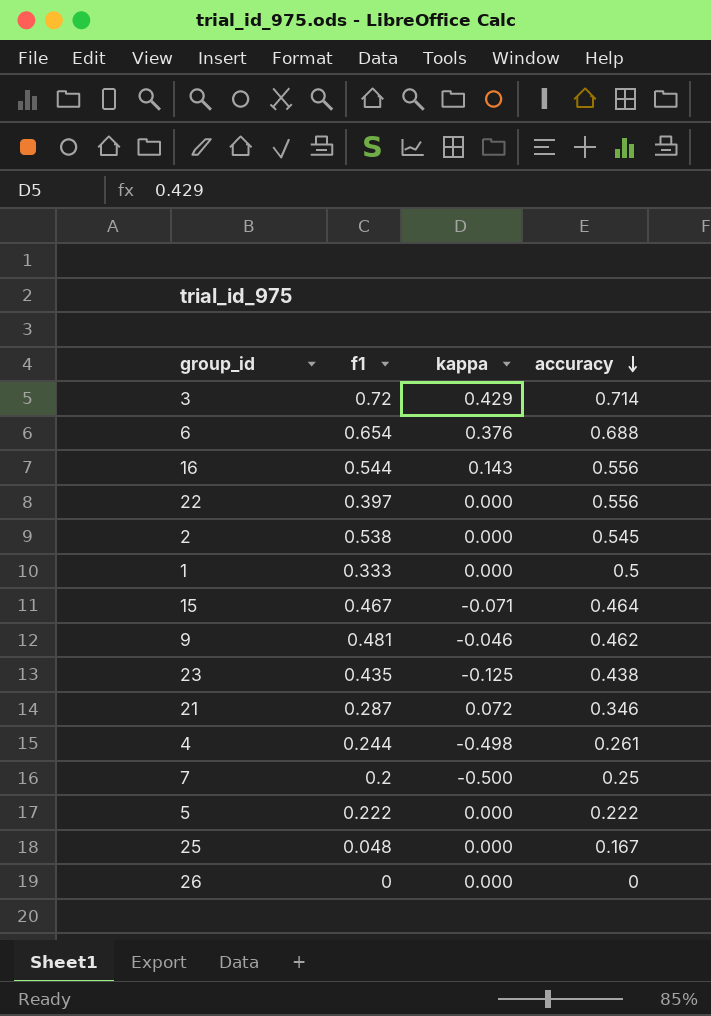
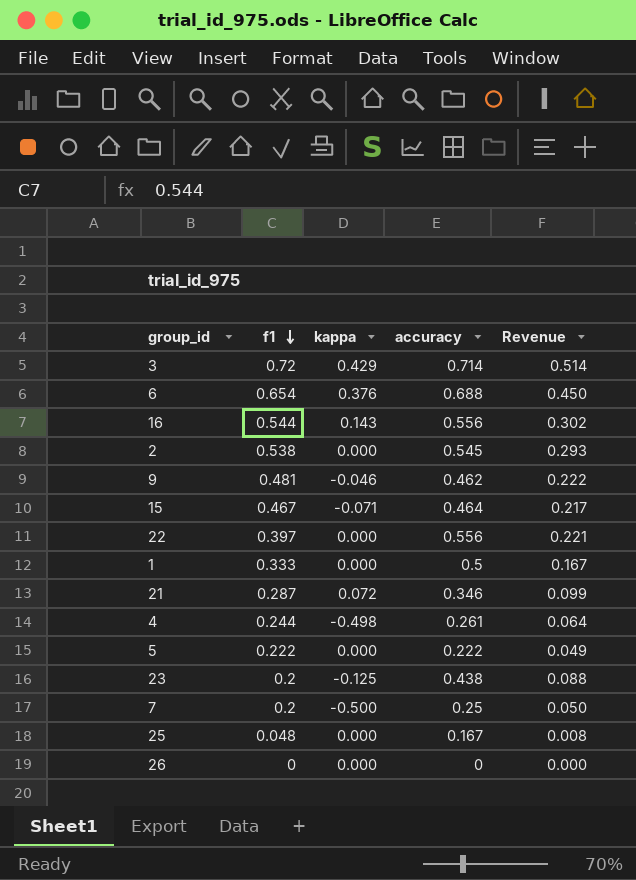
row order: accuracy descending -> f1 descending
column Revenue | formula: none -> [f1] * [accuracy]
23 | f1: 0.435 -> 0.2

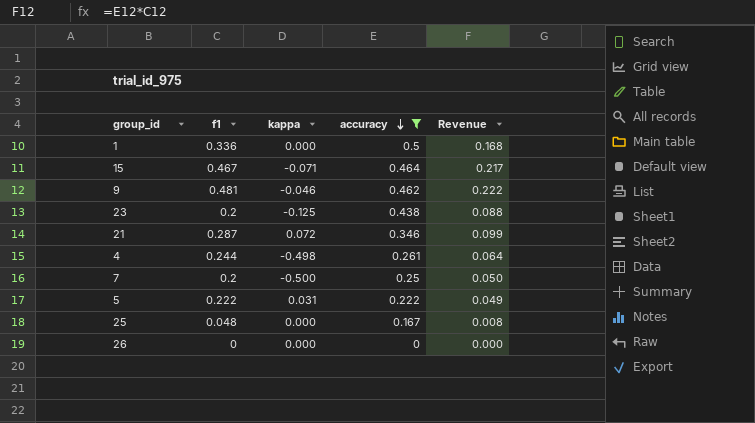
filter: none -> accuracy <= 0.5
row order: f1 descending -> accuracy descending
1 | f1: 0.333 -> 0.336
1 | Revenue: 0.167 -> 0.168
5 | kappa: 0.000 -> 0.031

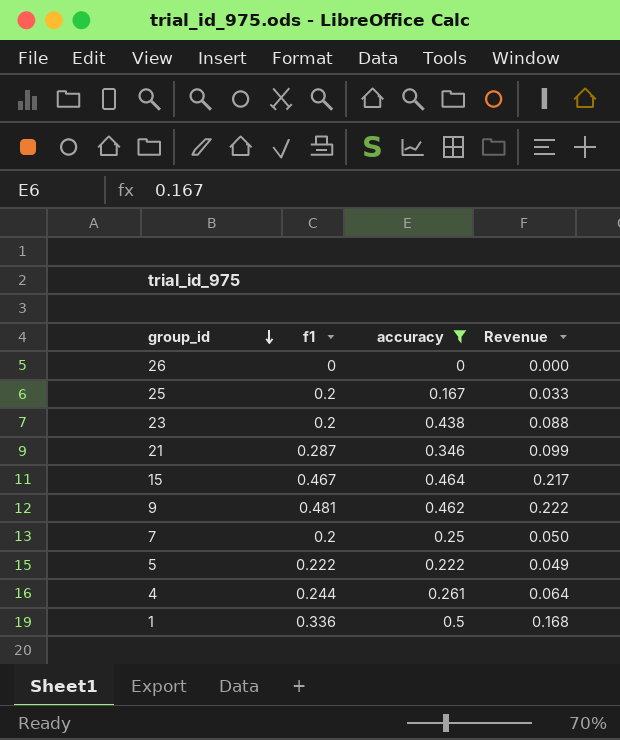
row order: accuracy descending -> group_id descending
column kappa | position: 3 -> none
25 | f1: 0.048 -> 0.2
25 | Revenue: 0.008 -> 0.033

